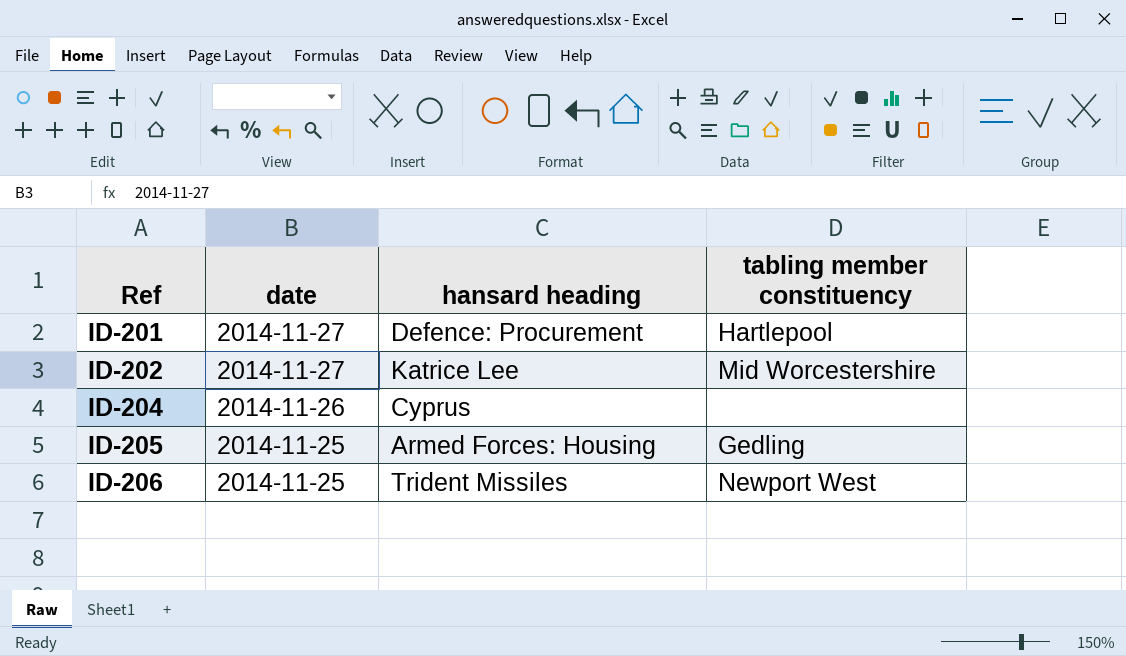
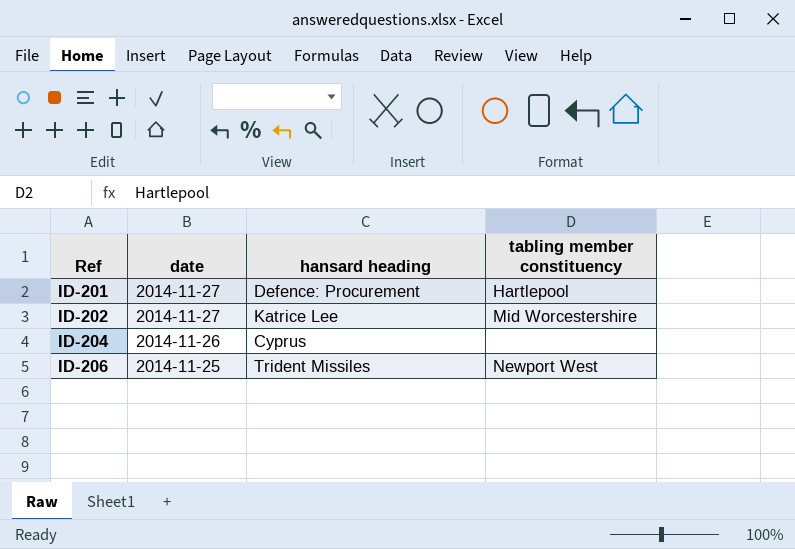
row ID-205: 2014-11-25 | Armed Forces: Housing | Gedling -> none

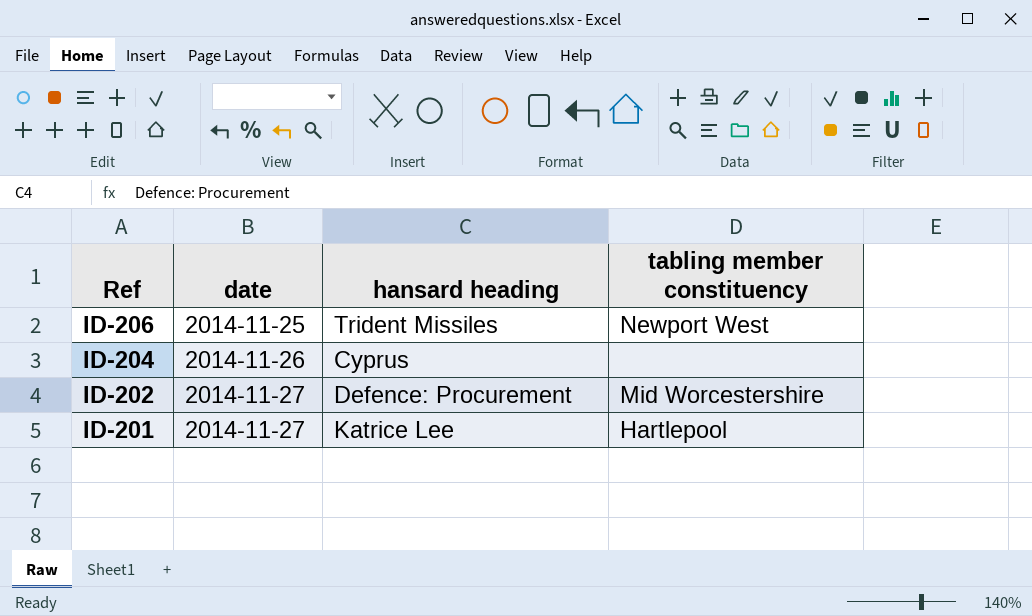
row order: Ref ascending -> Ref descending
ID-202 | hansard heading: Katrice Lee -> Defence: Procurement
ID-201 | hansard heading: Defence: Procurement -> Katrice Lee

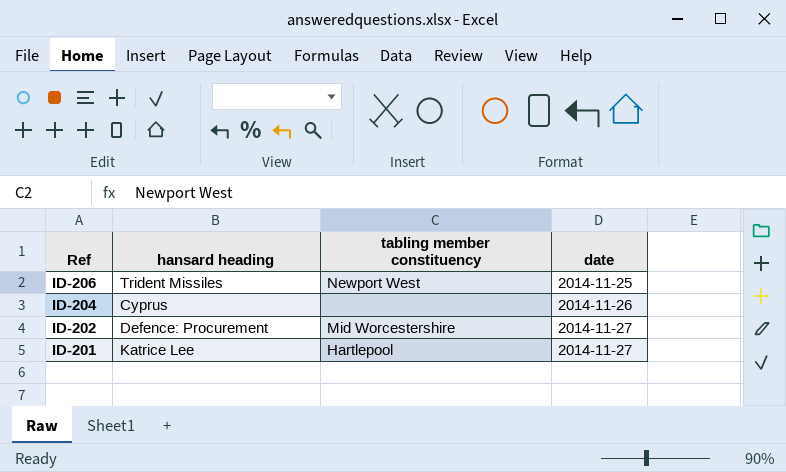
column date | position: 2 -> 4

